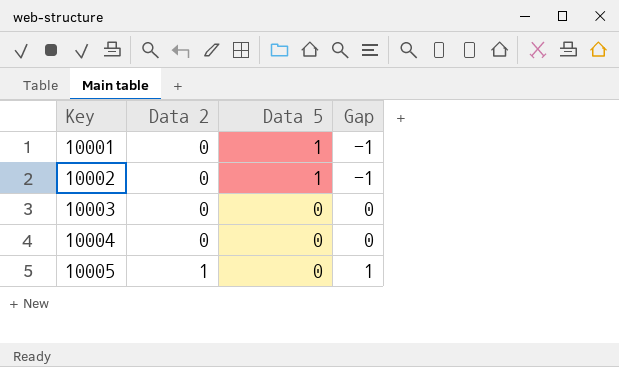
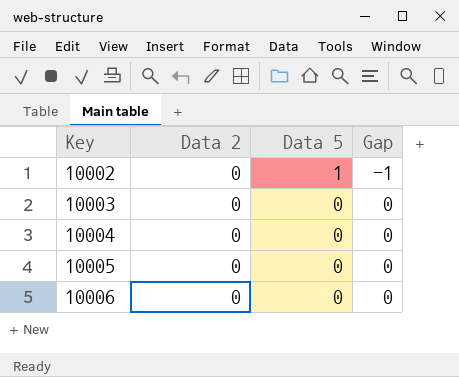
row 10001: 0 | 1 | -1 -> none
10005 | Data 2: 1 -> 0
10005 | Gap: 1 -> 0
row 10006: none -> 0 | 0 | 0

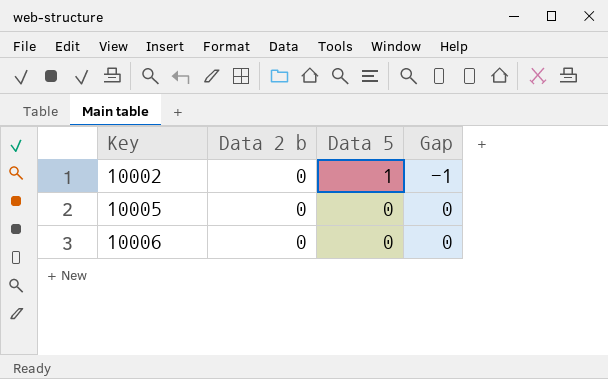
column name: Data 2 -> Data 2 b
row 10003: 0 | 0 | 0 -> none
row 10004: 0 | 0 | 0 -> none

